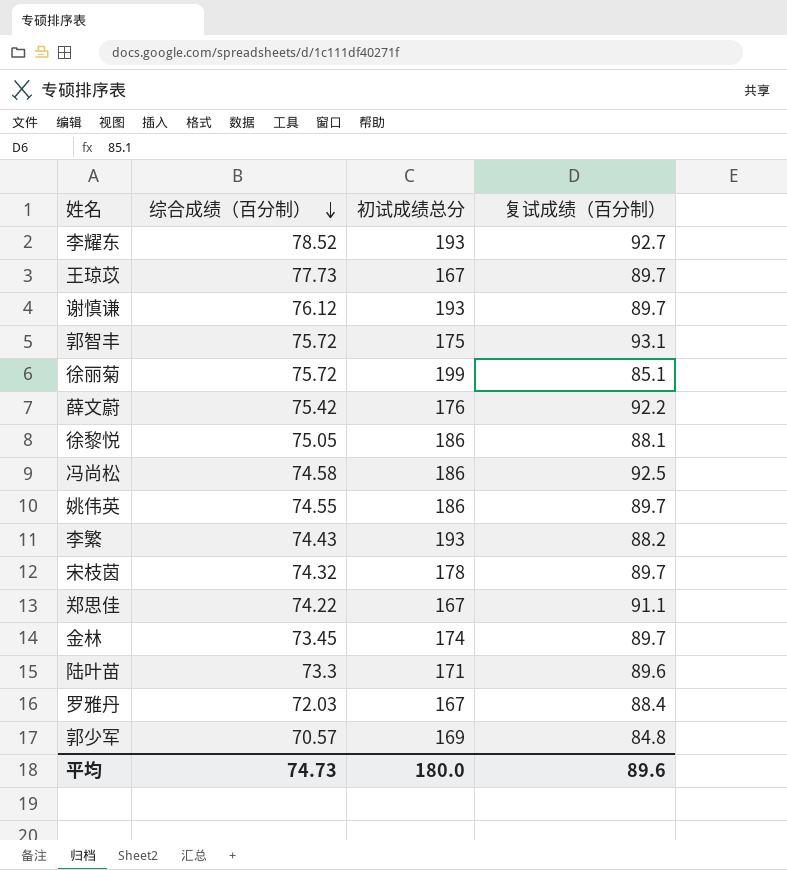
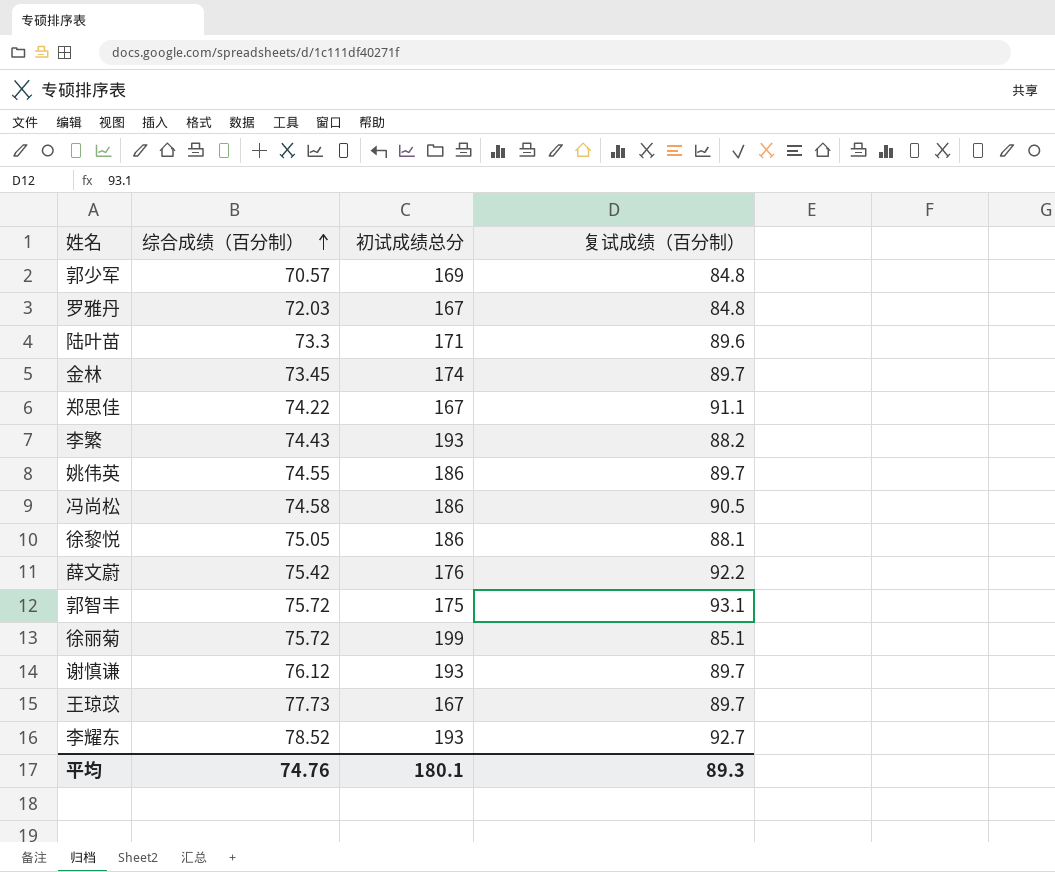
row order: 综合成绩（百分制） descending -> 综合成绩（百分制） ascending
row 宋枝茵: 74.32 | 178 | 89.7 -> none
罗雅丹 | 复试成绩（百分制）: 88.4 -> 84.8
冯尚松 | 复试成绩（百分制）: 92.5 -> 90.5
平均 | 综合成绩（百分制）: 74.73 -> 74.76
平均 | 初试成绩总分: 180.0 -> 180.1
平均 | 复试成绩（百分制）: 89.6 -> 89.3

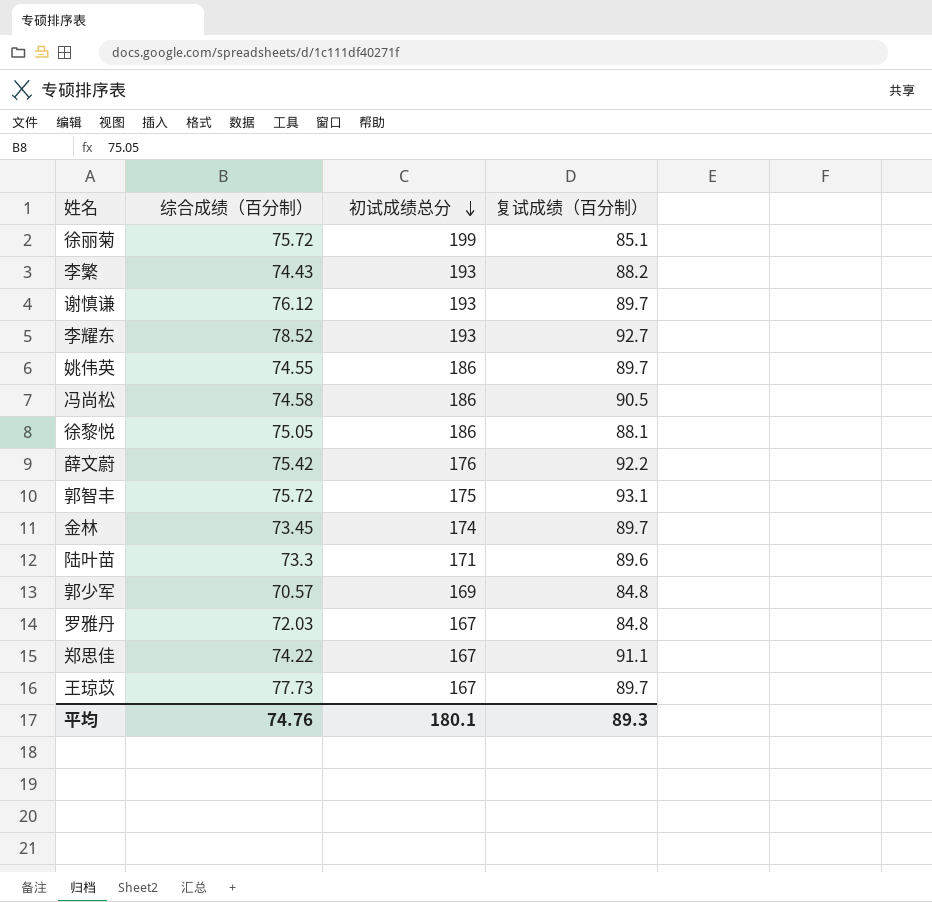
row order: 综合成绩（百分制） ascending -> 初试成绩总分 descending

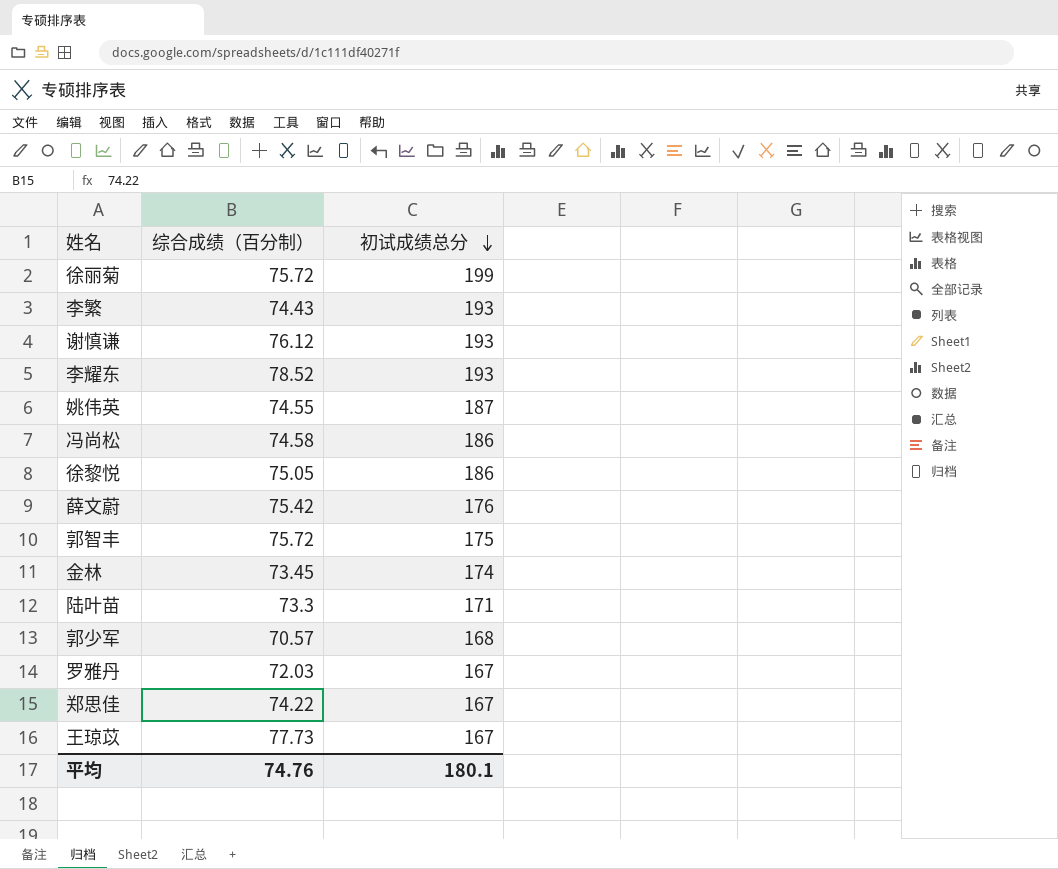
column 复试成绩（百分制） | position: 4 -> none
姚伟英 | 初试成绩总分: 186 -> 187
郭少军 | 初试成绩总分: 169 -> 168

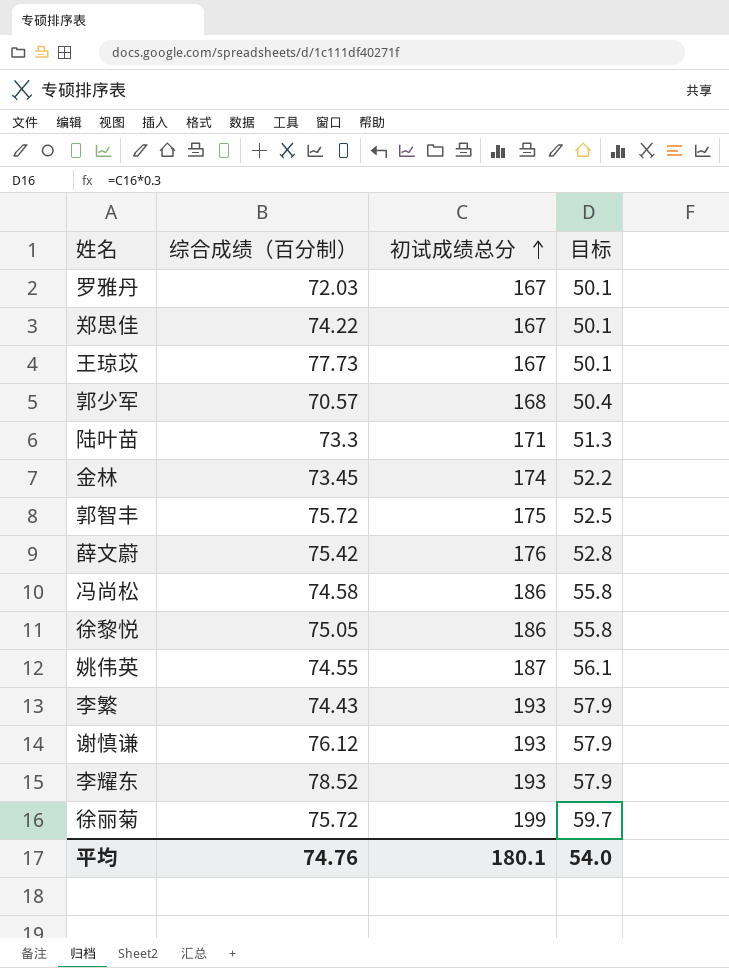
row order: 初试成绩总分 descending -> 初试成绩总分 ascending
column 目标 | formula: none -> [初试成绩总分] * 0.3

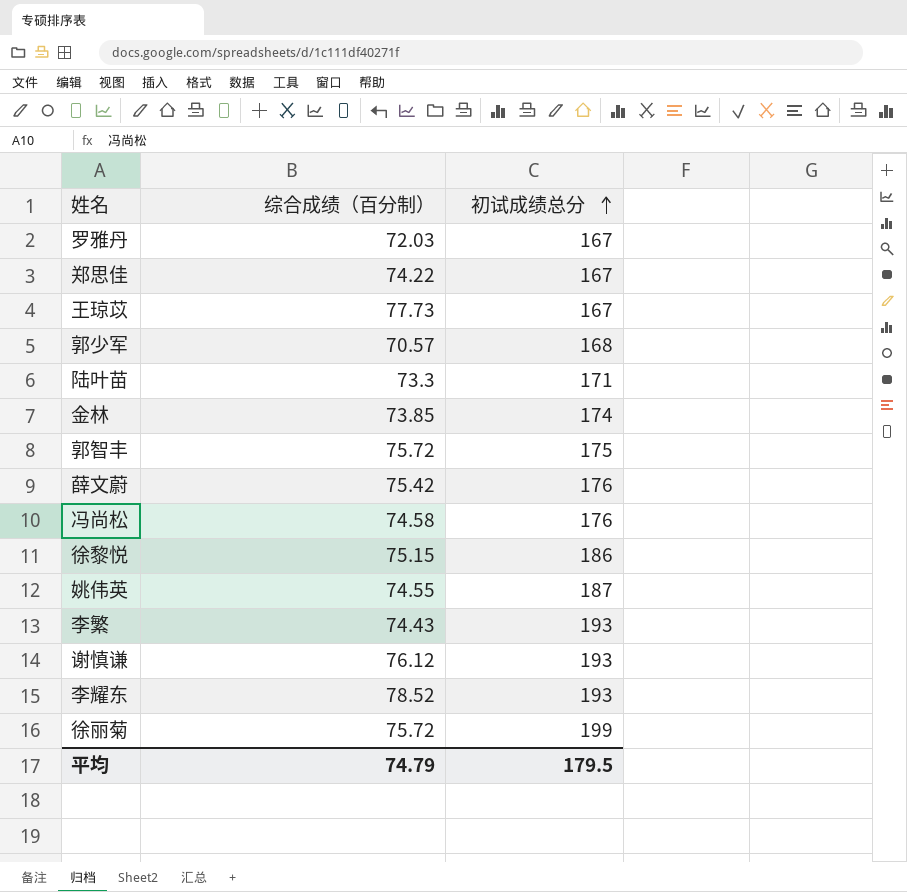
column 目标 | formula: [初试成绩总分] * 0.3 -> none
金林 | 综合成绩（百分制）: 73.45 -> 73.85
冯尚松 | 初试成绩总分: 186 -> 176
徐黎悦 | 综合成绩（百分制）: 75.05 -> 75.15
平均 | 综合成绩（百分制）: 74.76 -> 74.79
平均 | 初试成绩总分: 180.1 -> 179.5

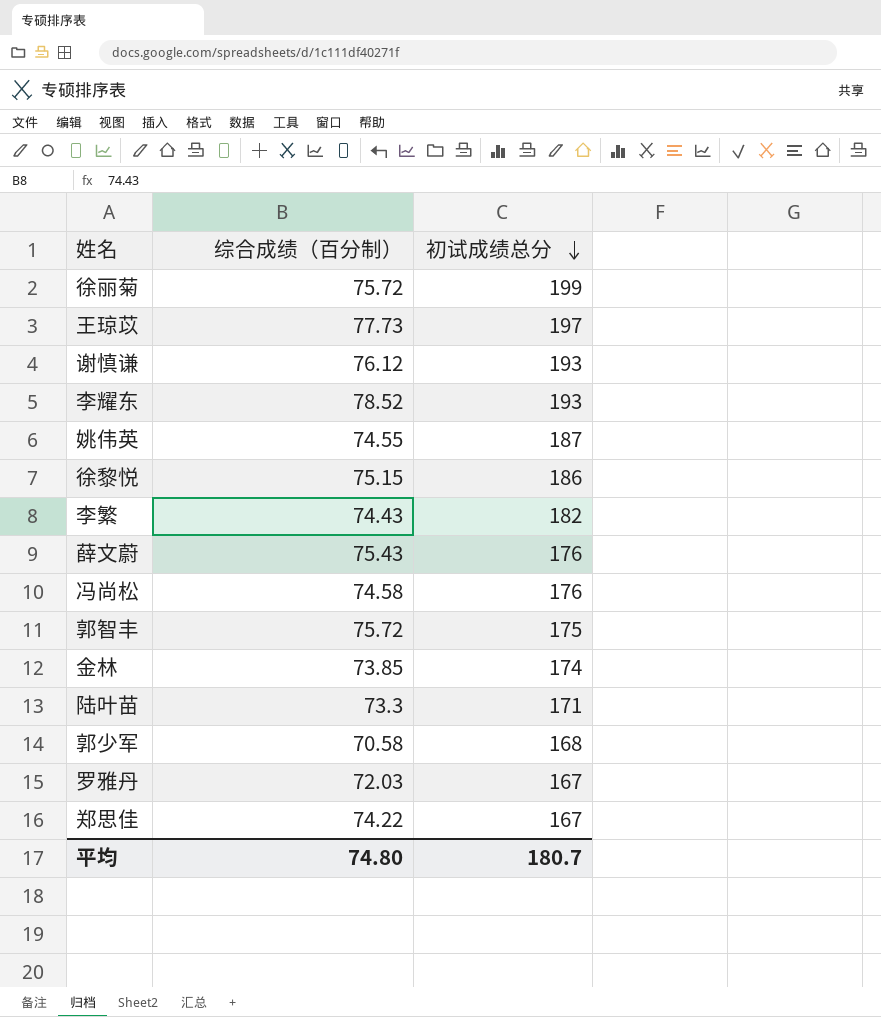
row order: 初试成绩总分 ascending -> 初试成绩总分 descending
王琼苡 | 初试成绩总分: 167 -> 197
李繁 | 初试成绩总分: 193 -> 182
薛文蔚 | 综合成绩（百分制）: 75.42 -> 75.43
郭少军 | 综合成绩（百分制）: 70.57 -> 70.58
平均 | 综合成绩（百分制）: 74.79 -> 74.80
平均 | 初试成绩总分: 179.5 -> 180.7

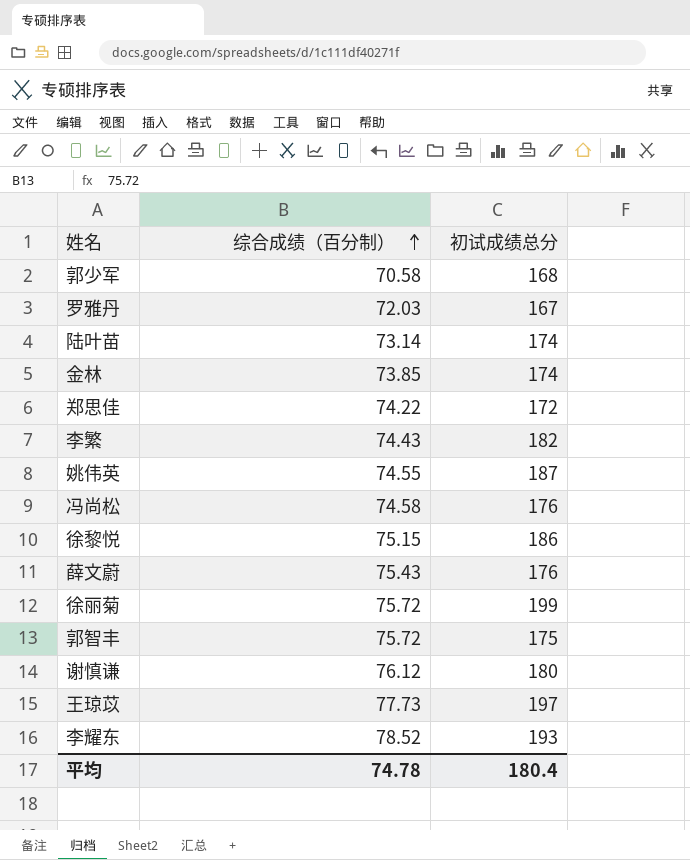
row order: 初试成绩总分 descending -> 综合成绩（百分制） ascending
陆叶苗 | 综合成绩（百分制）: 73.3 -> 73.14
陆叶苗 | 初试成绩总分: 171 -> 174
郑思佳 | 初试成绩总分: 167 -> 172
谢慎谦 | 初试成绩总分: 193 -> 180
平均 | 综合成绩（百分制）: 74.80 -> 74.78
平均 | 初试成绩总分: 180.7 -> 180.4

